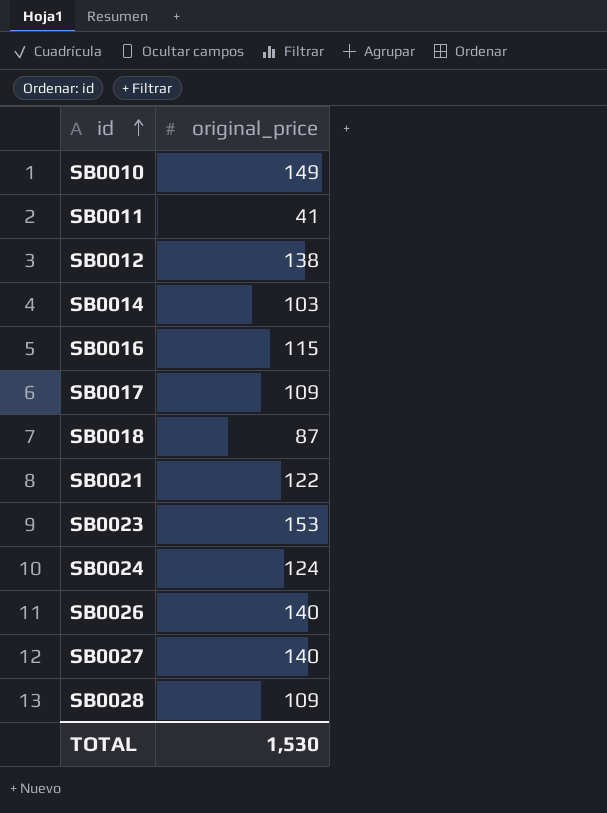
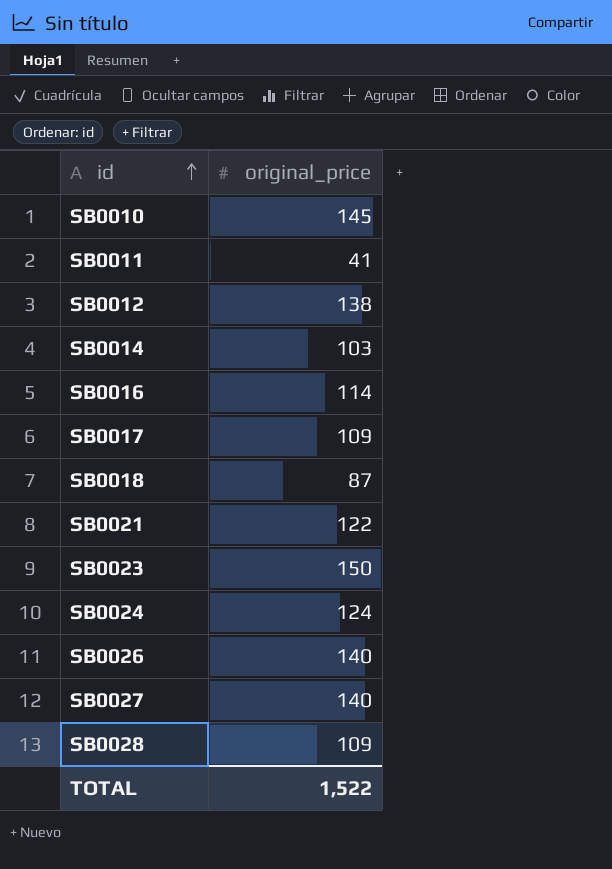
SB0010 | original_price: 149 -> 145
SB0016 | original_price: 115 -> 114
SB0023 | original_price: 153 -> 150
TOTAL | original_price: 1,530 -> 1,522

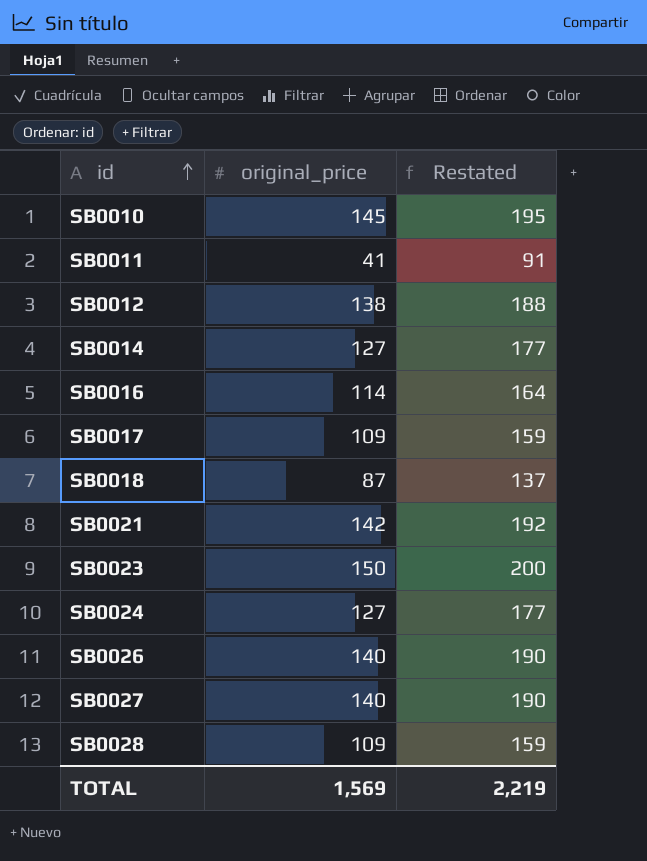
column Restated | formula: none -> [original_price] + 50
SB0014 | original_price: 103 -> 127
SB0021 | original_price: 122 -> 142
SB0024 | original_price: 124 -> 127
TOTAL | original_price: 1,522 -> 1,569

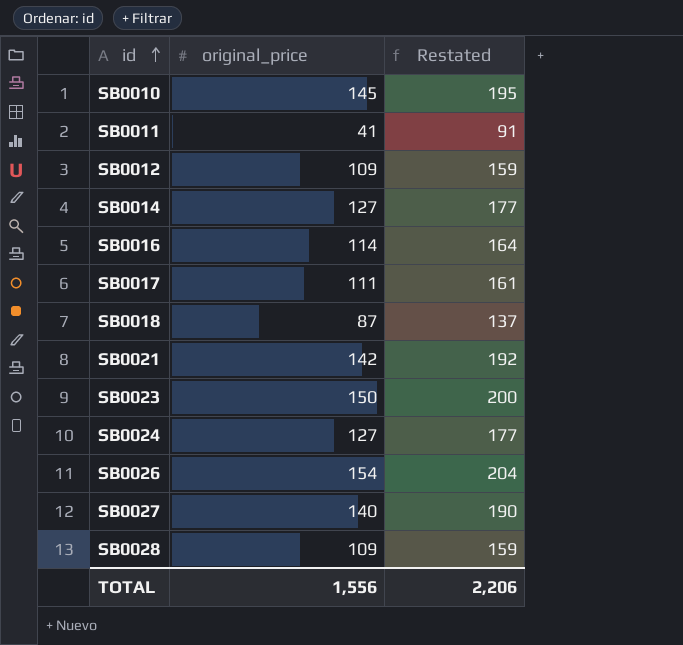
SB0012 | original_price: 138 -> 109
SB0012 | Restated: 188 -> 159
SB0017 | original_price: 109 -> 111
SB0017 | Restated: 159 -> 161
SB0026 | original_price: 140 -> 154
SB0026 | Restated: 190 -> 204
TOTAL | original_price: 1,569 -> 1,556
TOTAL | Restated: 2,219 -> 2,206

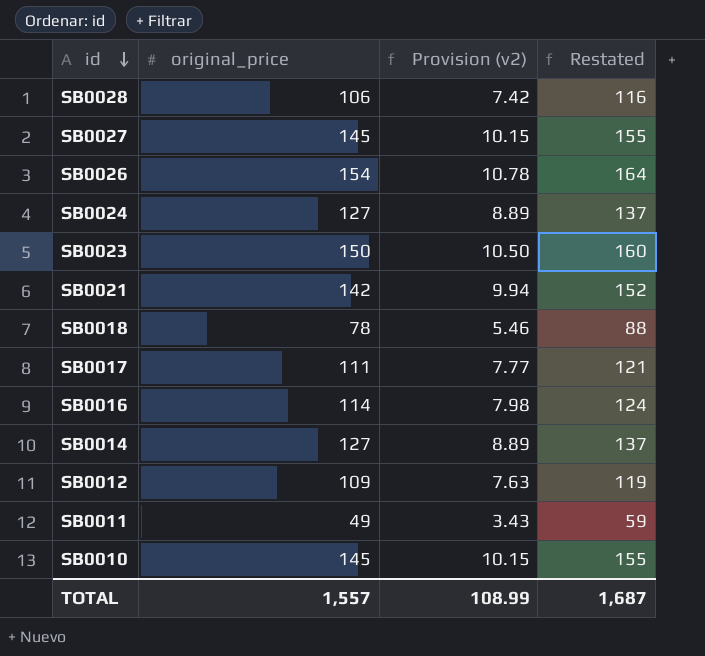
row order: id ascending -> id descending
column Provision (v2) | formula: none -> [original_price] * 0.07
column Restated | formula: [original_price] + 50 -> [original_price] + 10
SB0028 | original_price: 109 -> 106
SB0027 | original_price: 140 -> 145
SB0018 | original_price: 87 -> 78
SB0011 | original_price: 41 -> 49
TOTAL | original_price: 1,556 -> 1,557
TOTAL | Restated: 2,206 -> 1,687

